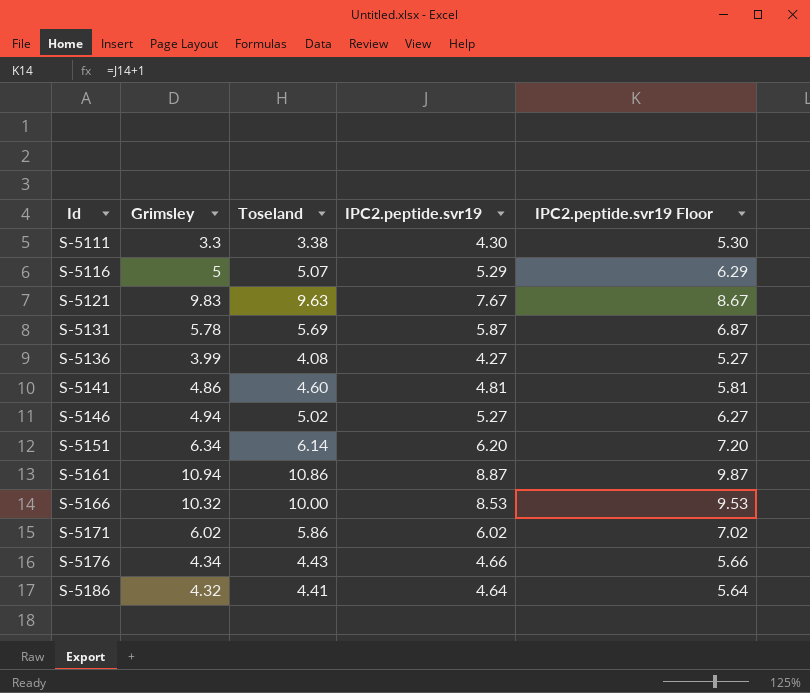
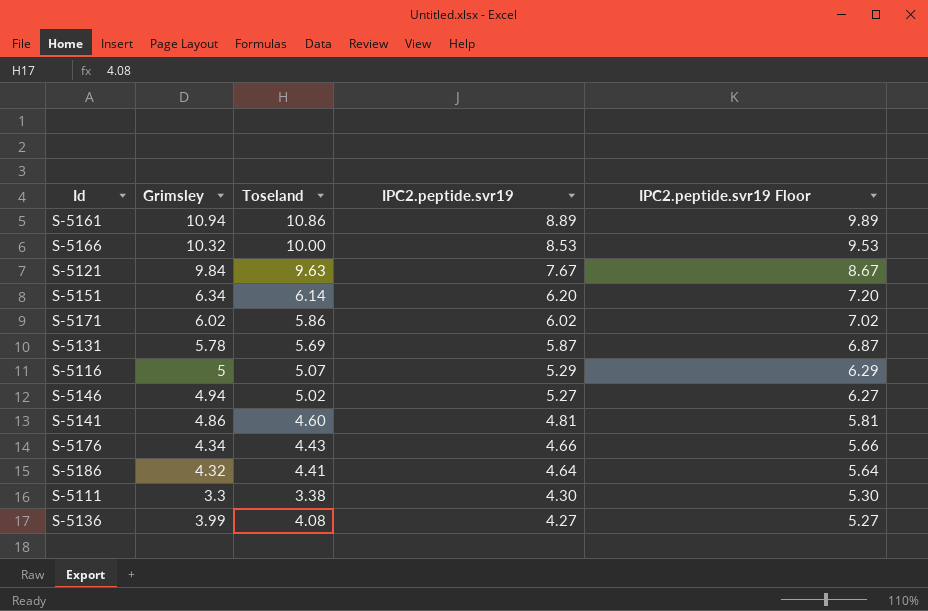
row order: Id ascending -> IPC2.peptide.svr19 descending
S-5161 | IPC2.peptide.svr19: 8.87 -> 8.89
S-5161 | IPC2.peptide.svr19 Floor: 9.87 -> 9.89
S-5121 | Grimsley: 9.83 -> 9.84

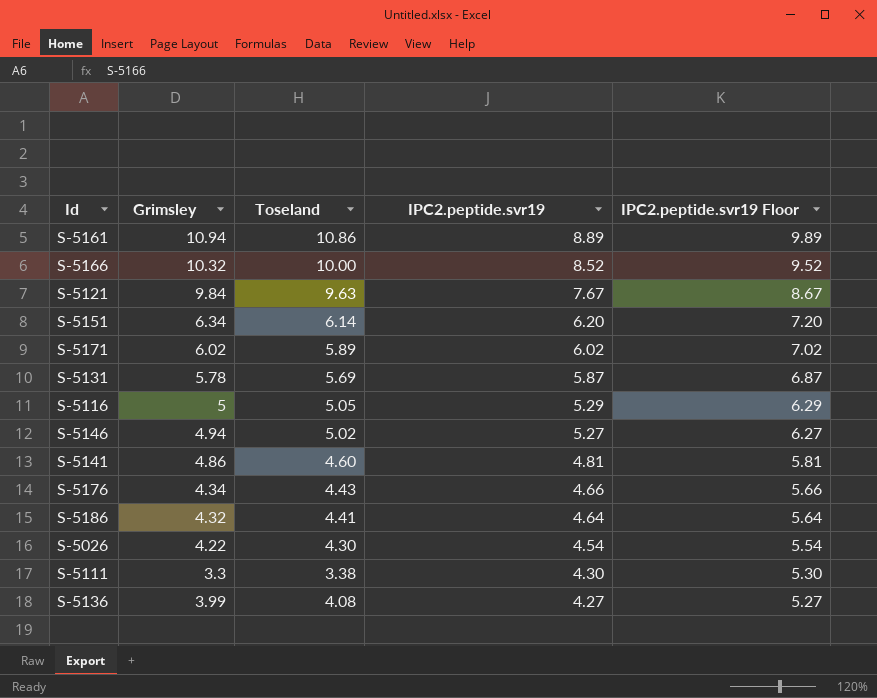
S-5166 | IPC2.peptide.svr19: 8.53 -> 8.52
S-5166 | IPC2.peptide.svr19 Floor: 9.53 -> 9.52
S-5171 | Toseland: 5.86 -> 5.89
S-5116 | Toseland: 5.07 -> 5.05
row S-5026: none -> 4.22 | 4.30 | 4.54 | 5.54

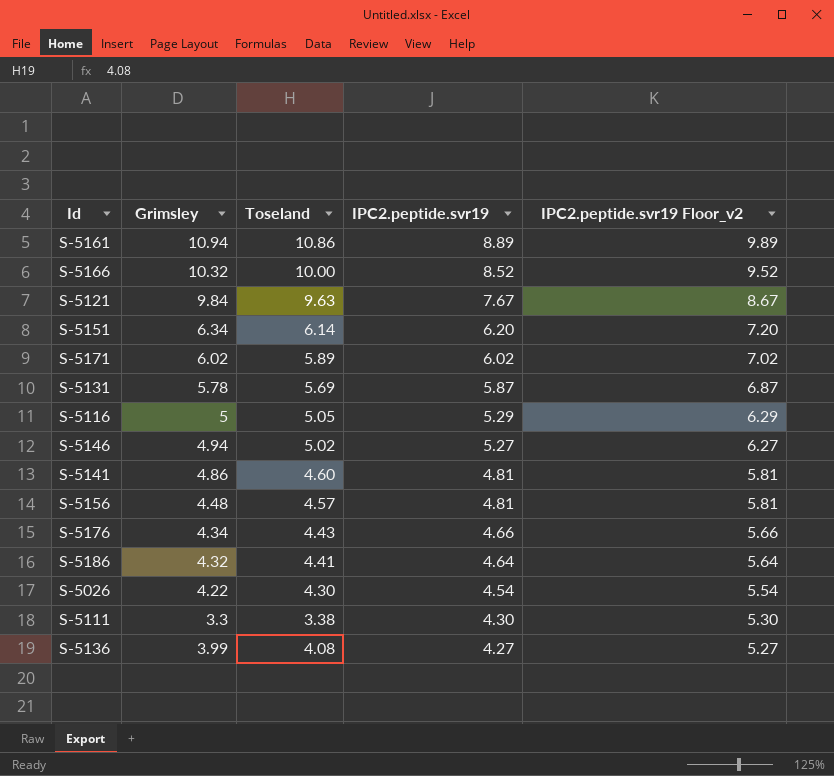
column name: IPC2.peptide.svr19 Floor -> IPC2.peptide.svr19 Floor_v2
row S-5156: none -> 4.48 | 4.57 | 4.81 | 5.81

